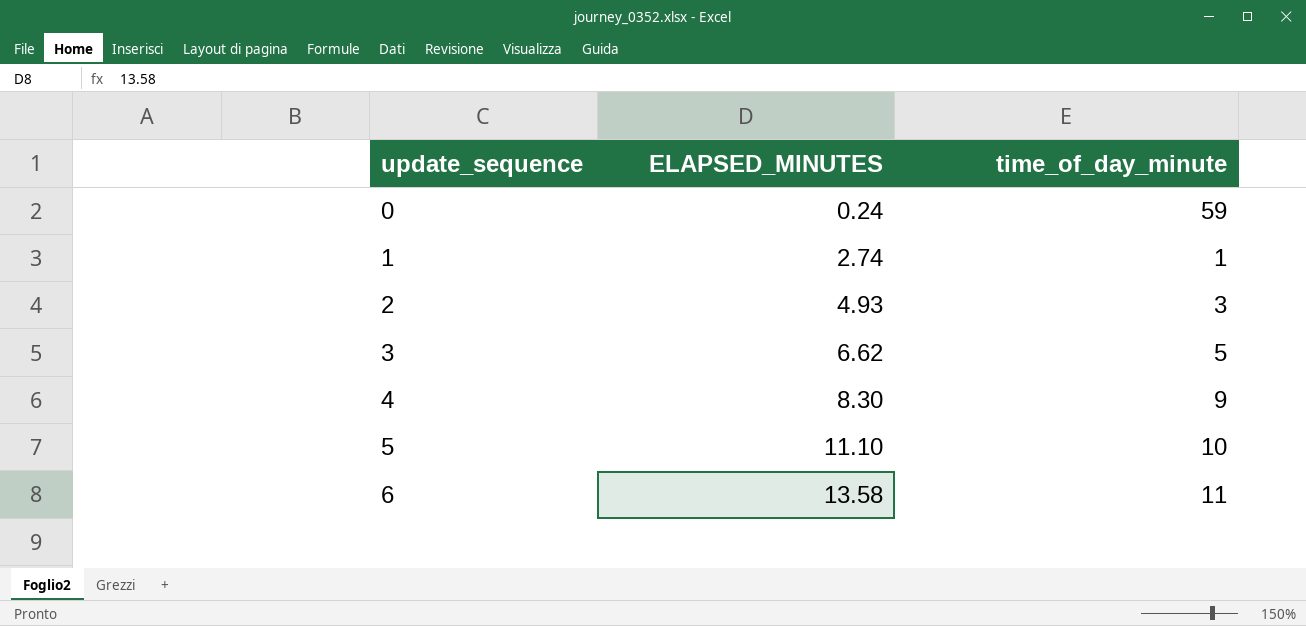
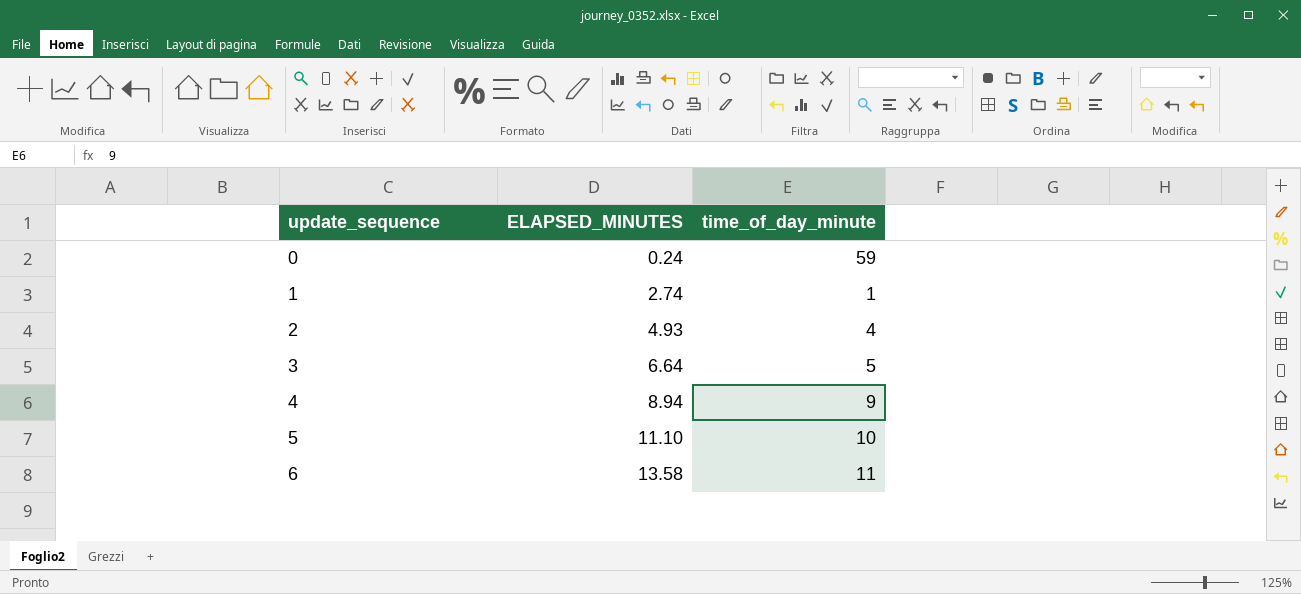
2 | time_of_day_minute: 3 -> 4
3 | ELAPSED_MINUTES: 6.62 -> 6.64
4 | ELAPSED_MINUTES: 8.30 -> 8.94

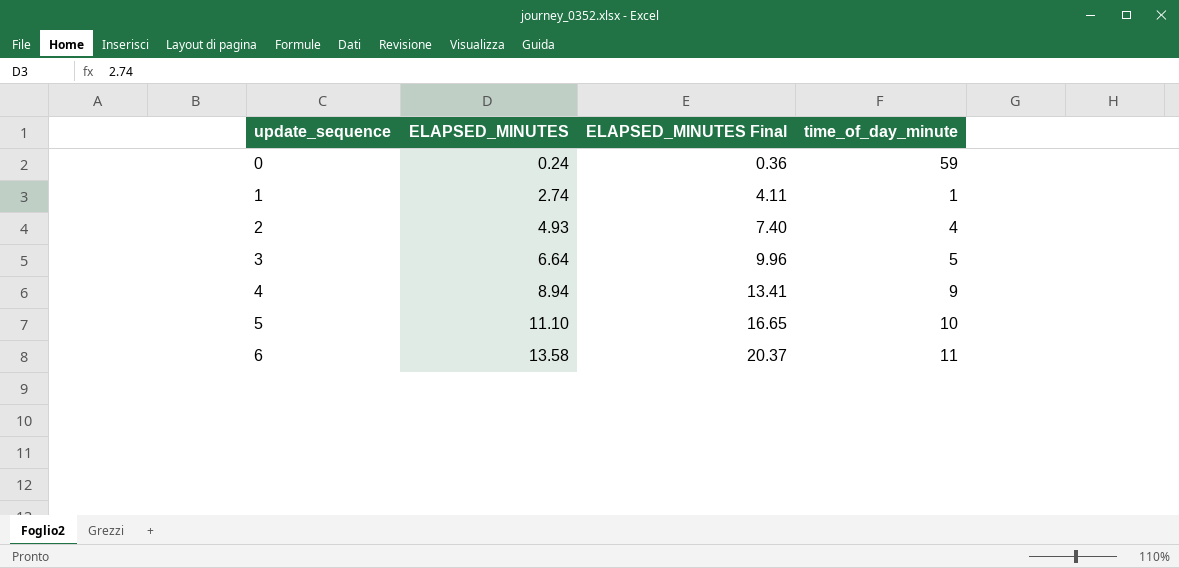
column ELAPSED_MINUTES Final | formula: none -> [ELAPSED_MINUTES] * 1.5

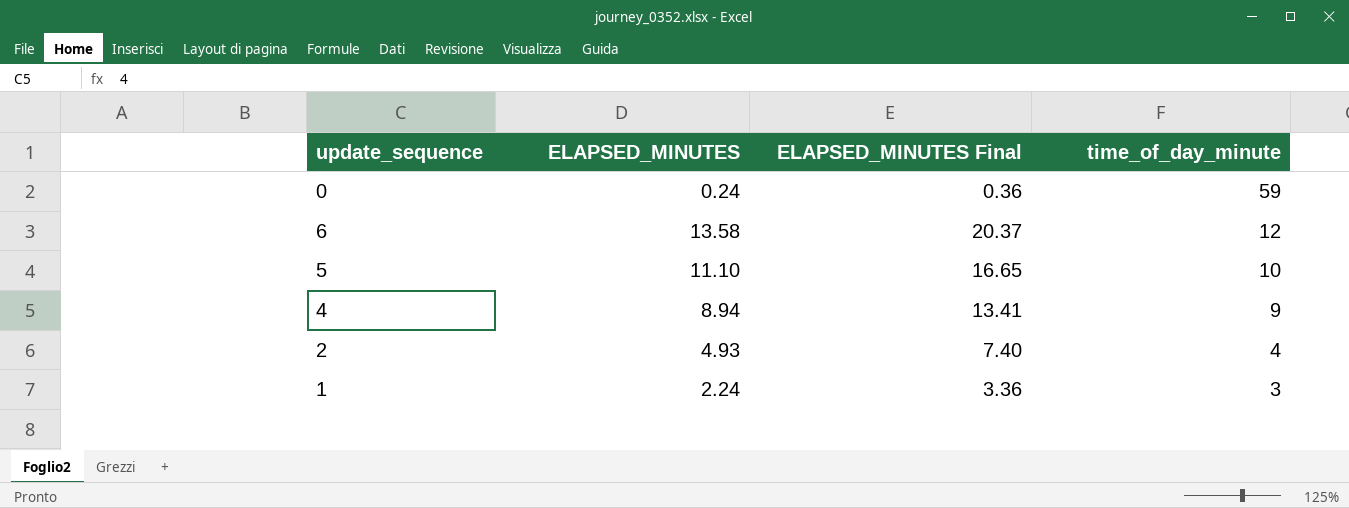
row order: update_sequence ascending -> time_of_day_minute descending
row 3: 6.64 | 9.96 | 5 -> none
6 | time_of_day_minute: 11 -> 12
1 | ELAPSED_MINUTES: 2.74 -> 2.24
1 | ELAPSED_MINUTES Final: 4.11 -> 3.36
1 | time_of_day_minute: 1 -> 3

